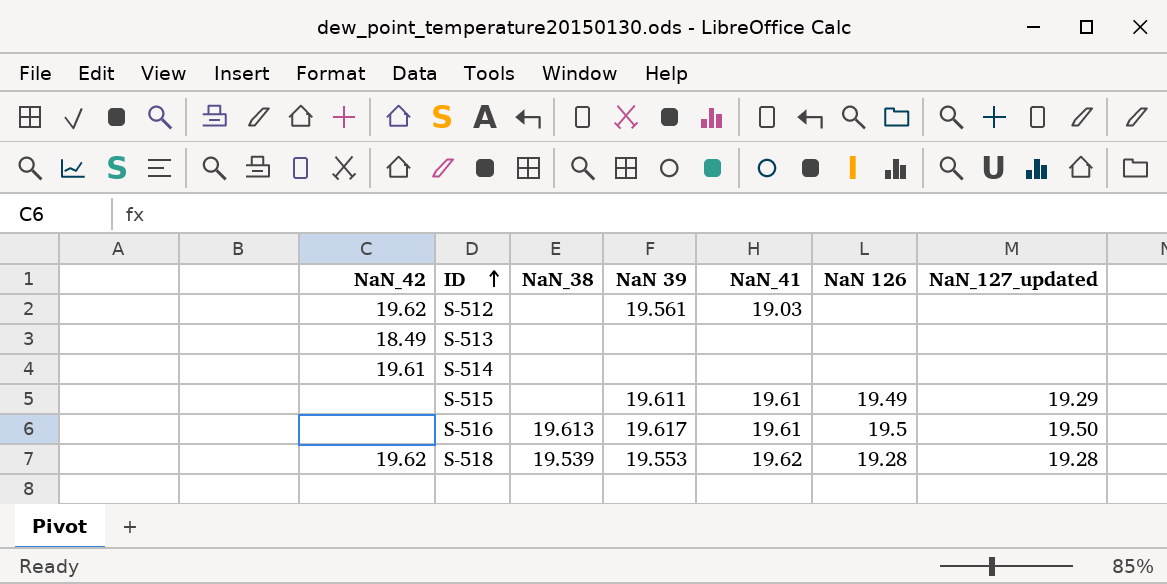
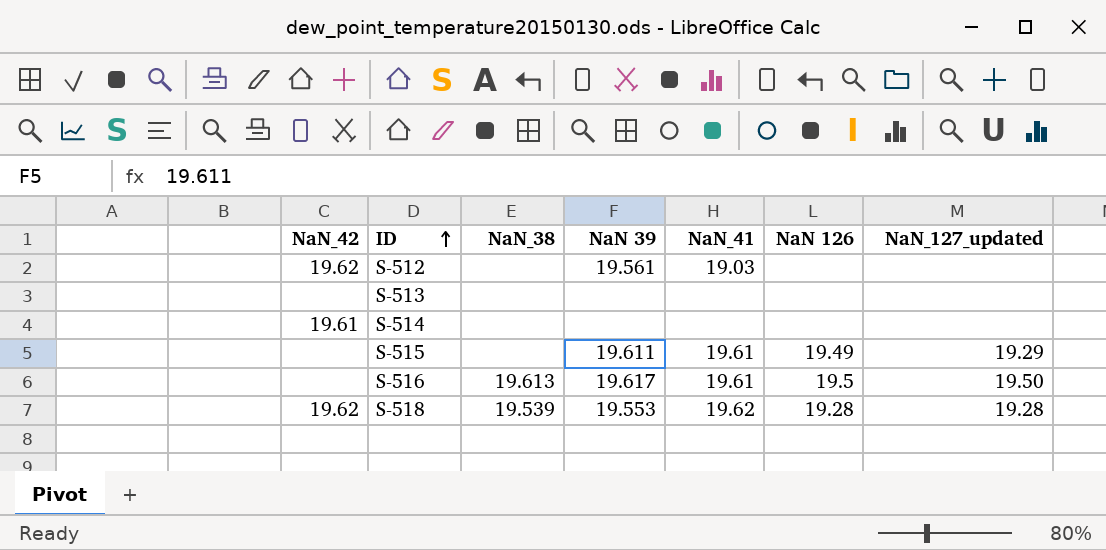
S-513 | NaN_42: 18.49 -> none

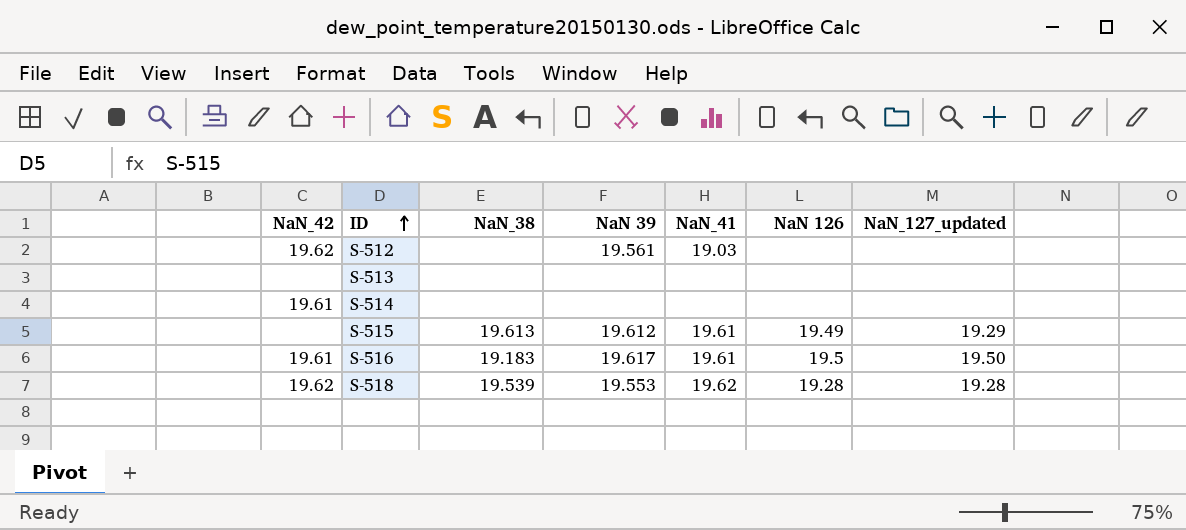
S-515 | NaN_38: none -> 19.613
S-515 | NaN 39: 19.611 -> 19.612
S-516 | NaN_42: none -> 19.61
S-516 | NaN_38: 19.613 -> 19.183

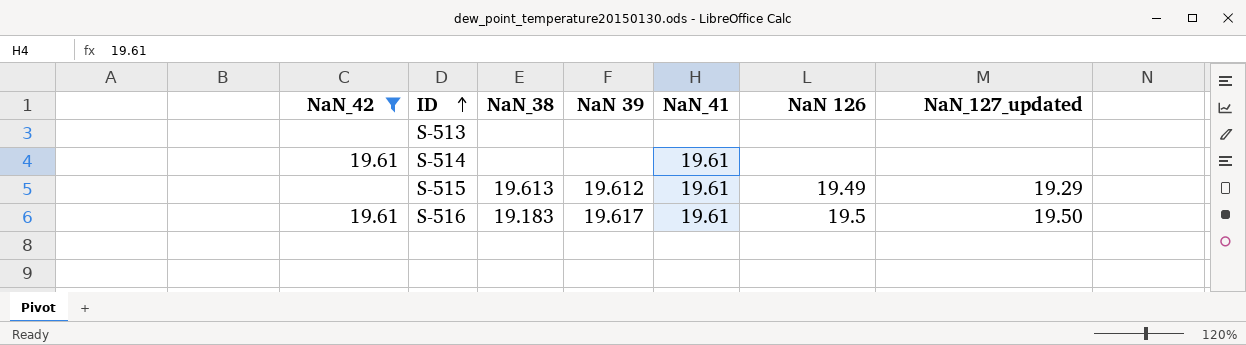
filter: none -> NaN_42 != 19.62
S-514 | NaN_41: none -> 19.61

